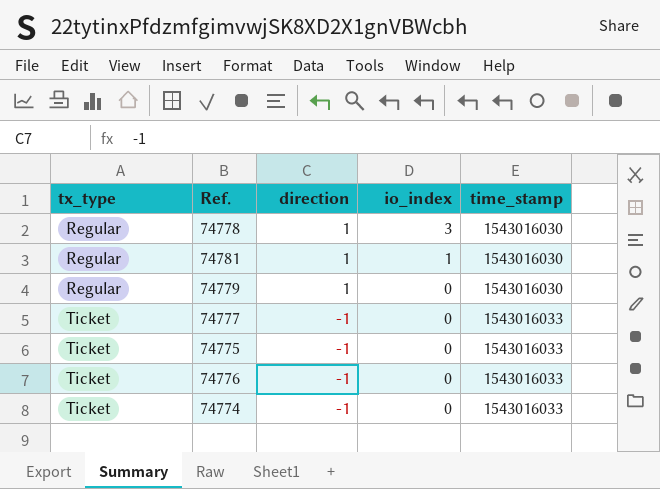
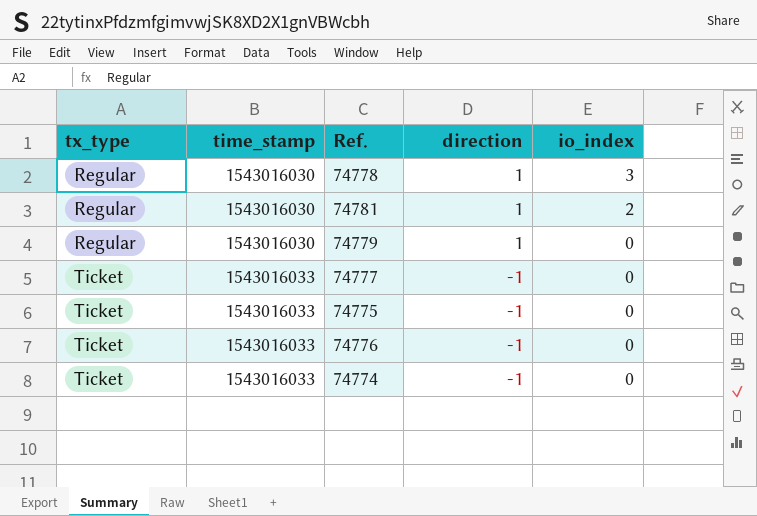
column time_stamp | position: 5 -> 2
74781 | io_index: 1 -> 2

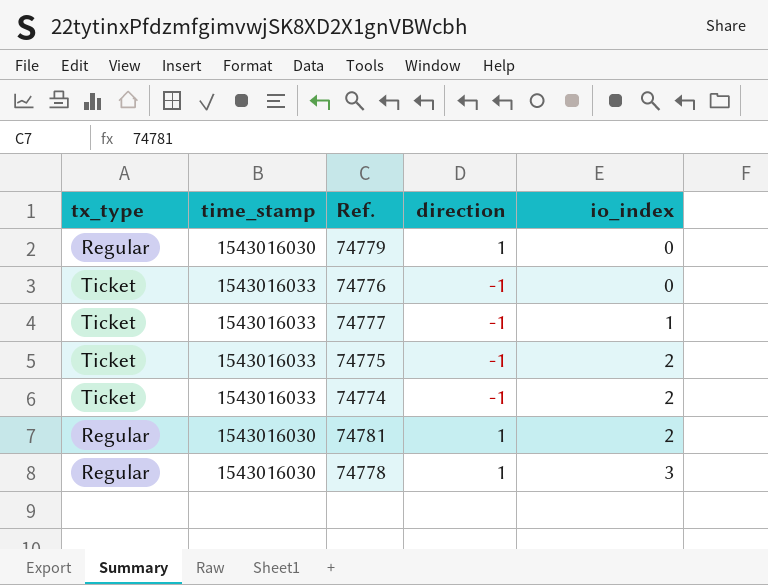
row order: tx_type ascending -> io_index ascending
74777 | io_index: 0 -> 1
74775 | io_index: 0 -> 2
74774 | io_index: 0 -> 2

